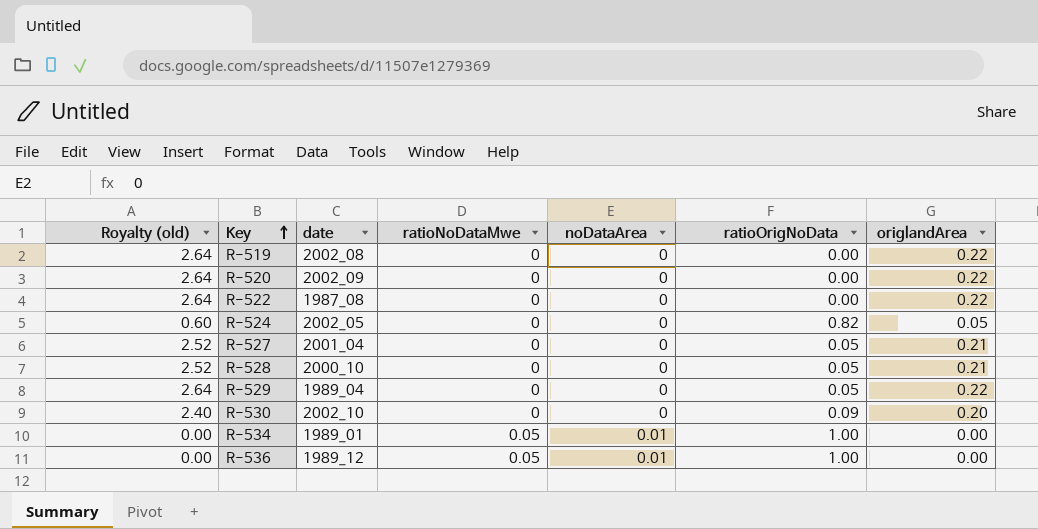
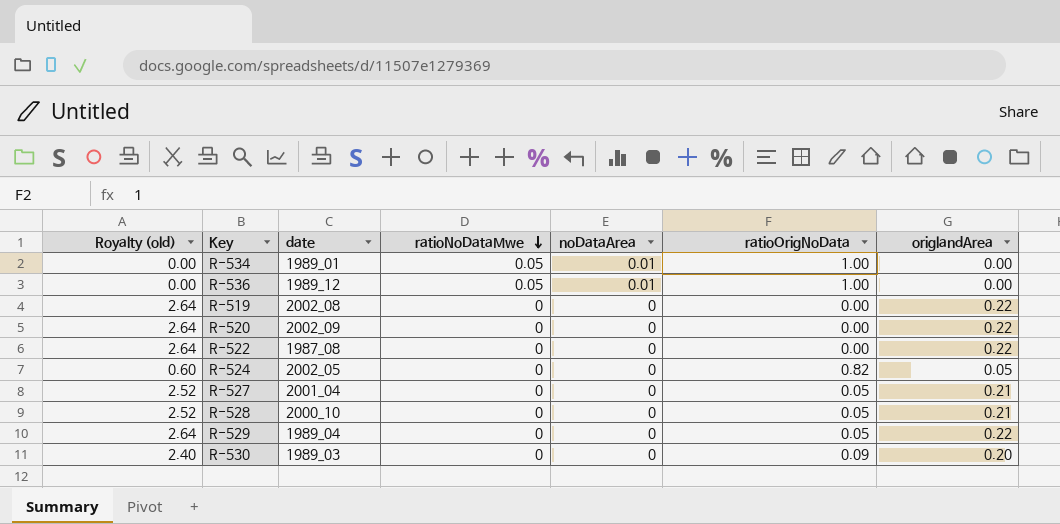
row order: Key ascending -> ratioNoDataMwe descending
R-530 | date: 2002_10 -> 1989_03

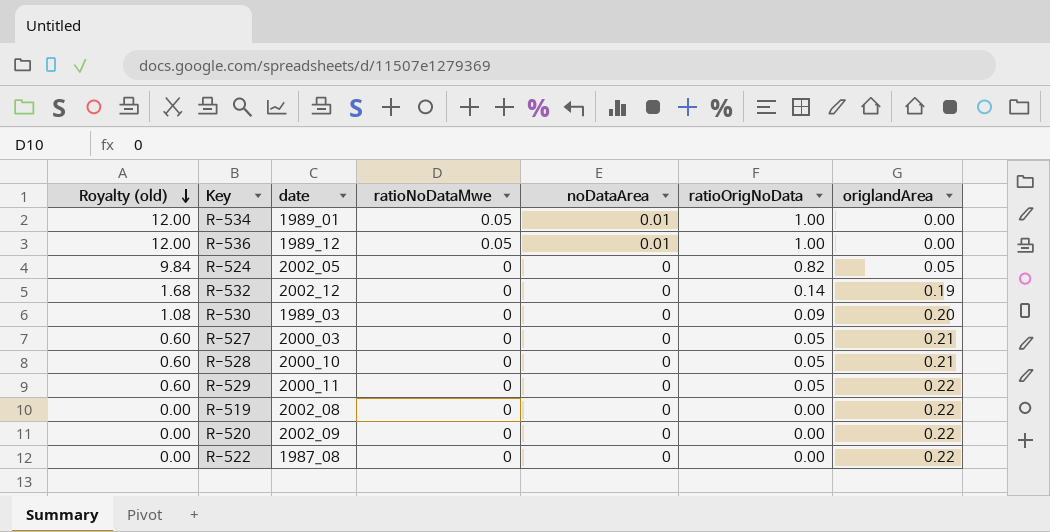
row order: ratioNoDataMwe descending -> Royalty (old) descending
column Royalty (old) | formula: [origlandArea] * 12 -> [ratioOrigNoData] * 12
row R-532: none -> 1.68 | 2002_12 | 0 | 0 | 0.14 | 0.19
R-527 | date: 2001_04 -> 2000_03
R-529 | date: 1989_04 -> 2000_11

